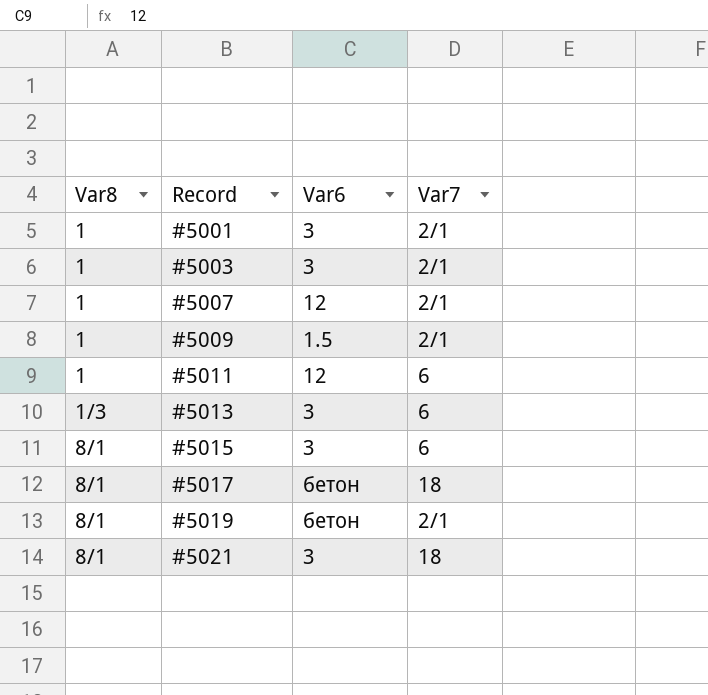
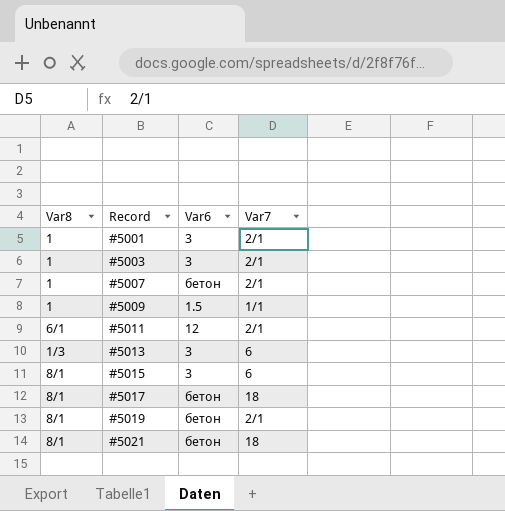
#5007 | Var6: 12 -> бетон
#5009 | Var7: 2/1 -> 1/1
#5011 | Var8: 1 -> 6/1
#5011 | Var7: 6 -> 2/1
#5021 | Var6: 3 -> бетон

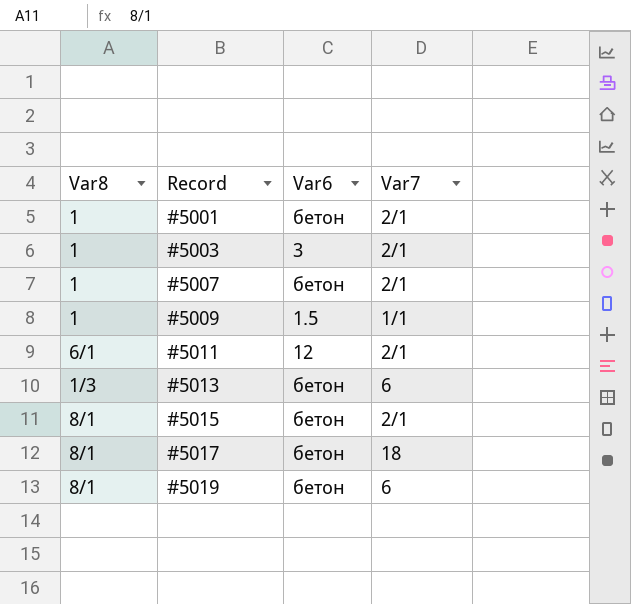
row #5021: 8/1 | бетон | 18 -> none
#5001 | Var6: 3 -> бетон
#5013 | Var6: 3 -> бетон
#5015 | Var6: 3 -> бетон
#5015 | Var7: 6 -> 2/1
#5019 | Var7: 2/1 -> 6

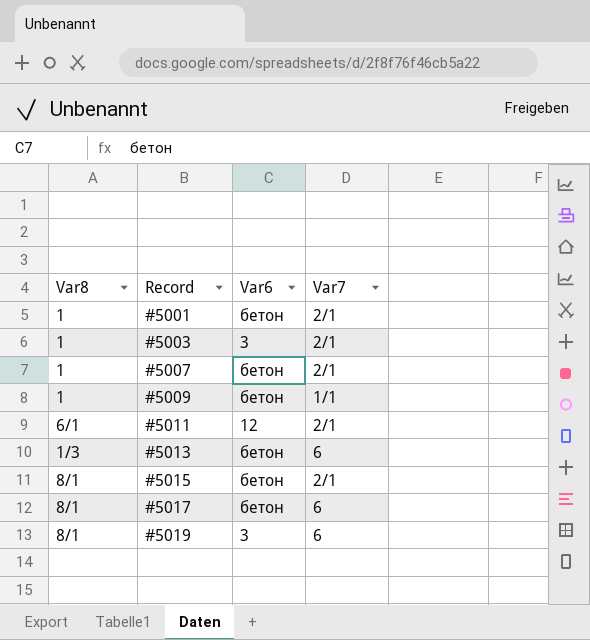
#5009 | Var6: 1.5 -> бетон
#5017 | Var7: 18 -> 6
#5019 | Var6: бетон -> 3

